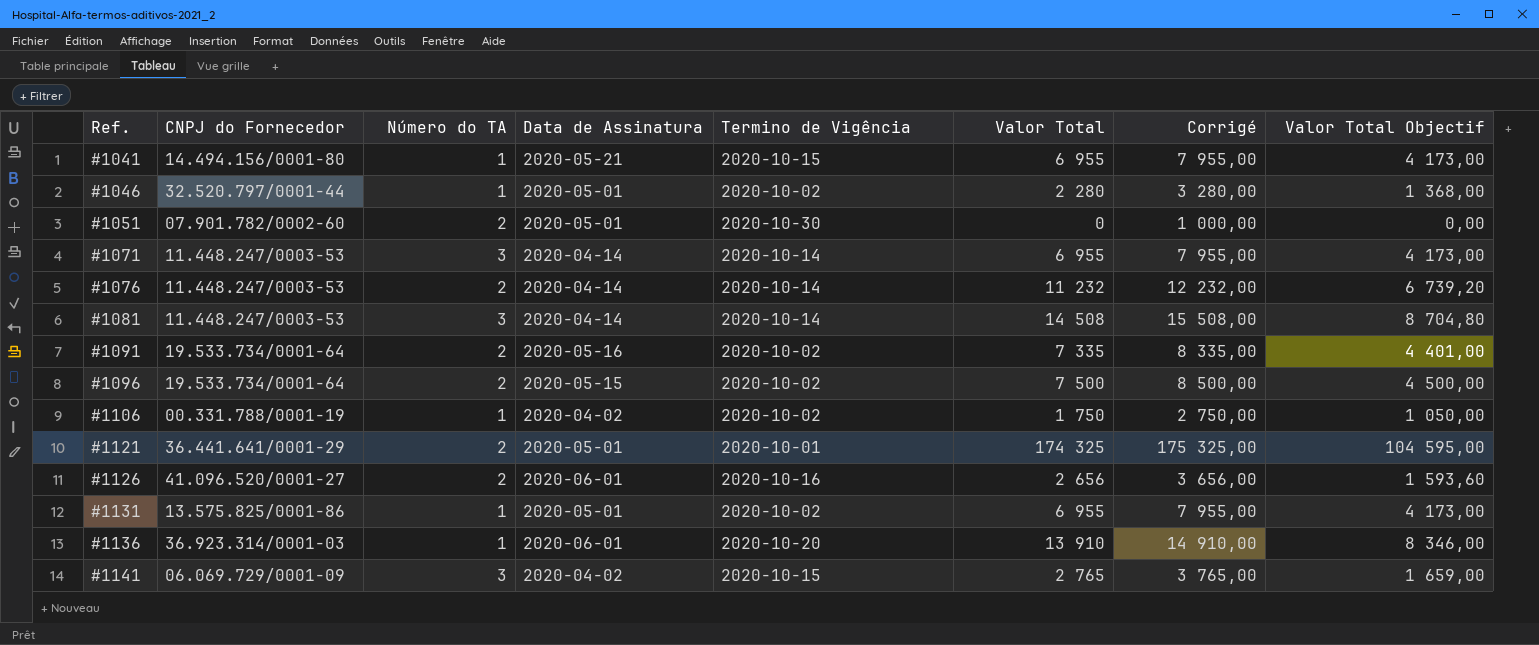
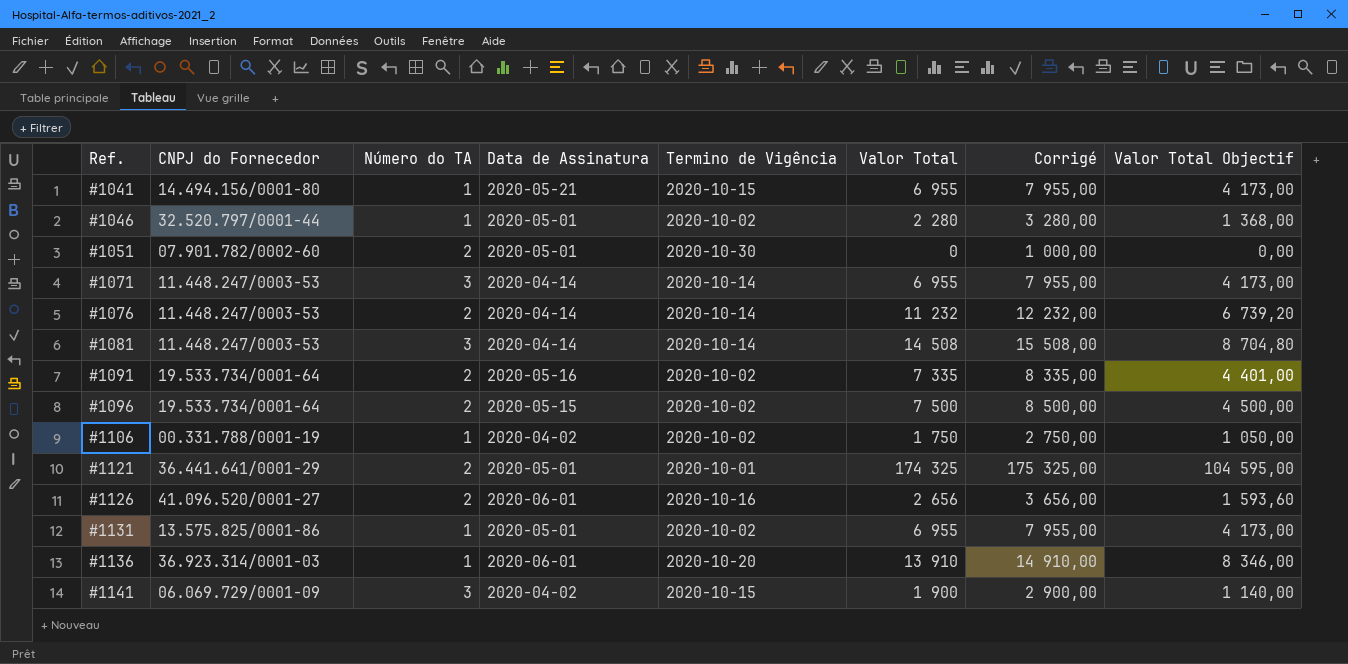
#1141 | Valor Total: 2 765 -> 1 900
#1141 | Corrigé: 3 765,00 -> 2 900,00
#1141 | Valor Total Objectif: 1 659,00 -> 1 140,00

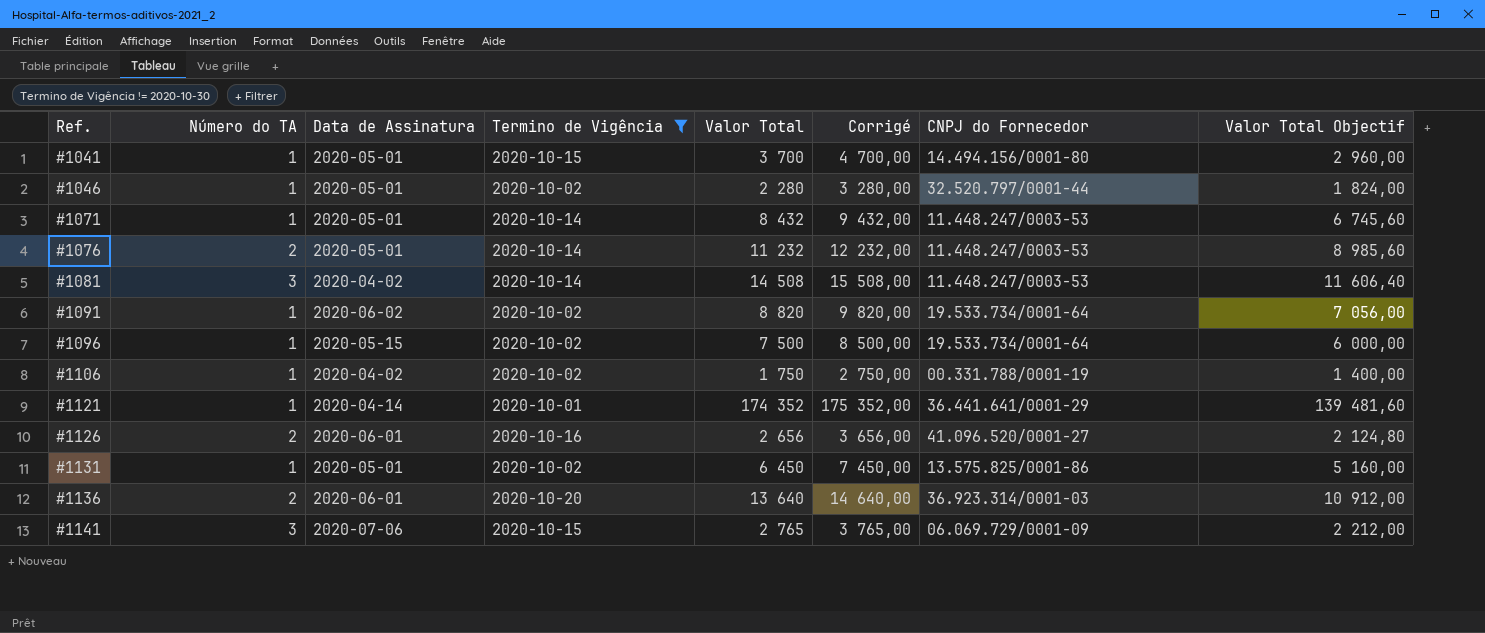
filter: none -> Termino de Vigência != 2020-10-30
column CNPJ do Fornecedor | position: 2 -> 7
column Valor Total Objectif | formula: [Valor Total] * 0,6 -> [Valor Total] * 0,8
#1041 | Data de Assinatura: 2020-05-21 -> 2020-05-01
#1041 | Valor Total: 6 955 -> 3 700
#1041 | Corrigé: 7 955,00 -> 4 700,00
#1071 | Número do TA: 3 -> 1
#1071 | Data de Assinatura: 2020-04-14 -> 2020-05-01
#1071 | Valor Total: 6 955 -> 8 432
#1071 | Corrigé: 7 955,00 -> 9 432,00
#1076 | Data de Assinatura: 2020-04-14 -> 2020-05-01
#1081 | Data de Assinatura: 2020-04-14 -> 2020-04-02
#1091 | Número do TA: 2 -> 1
#1091 | Data de Assinatura: 2020-05-16 -> 2020-06-02
#1091 | Valor Total: 7 335 -> 8 820
#1091 | Corrigé: 8 335,00 -> 9 820,00
#1096 | Número do TA: 2 -> 1
#1121 | Número do TA: 2 -> 1
#1121 | Data de Assinatura: 2020-05-01 -> 2020-04-14
#1121 | Valor Total: 174 325 -> 174 352
#1121 | Corrigé: 175 325,00 -> 175 352,00
#1131 | Valor Total: 6 955 -> 6 450
#1131 | Corrigé: 7 955,00 -> 7 450,00
#1136 | Número do TA: 1 -> 2
#1136 | Valor Total: 13 910 -> 13 640
#1136 | Corrigé: 14 910,00 -> 14 640,00
#1141 | Data de Assinatura: 2020-04-02 -> 2020-07-06
#1141 | Valor Total: 1 900 -> 2 765
#1141 | Corrigé: 2 900,00 -> 3 765,00

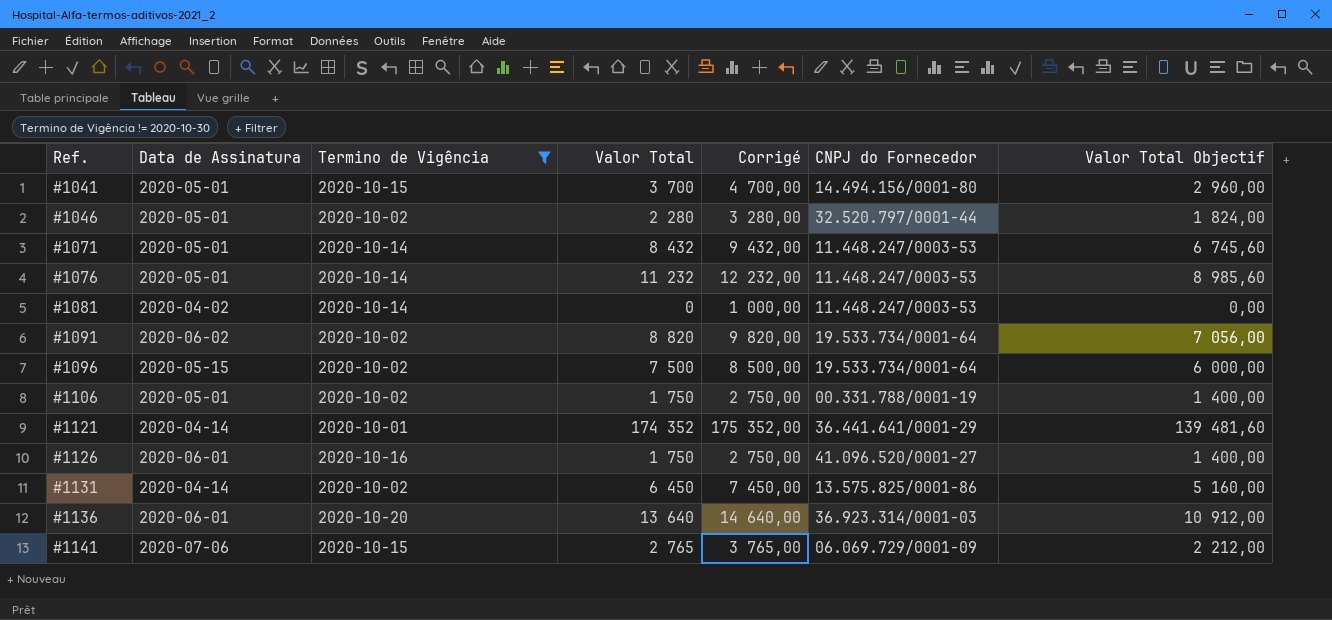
column Número do TA | position: 2 -> none
#1081 | Valor Total: 14 508 -> 0
#1081 | Corrigé: 15 508,00 -> 1 000,00
#1081 | Valor Total Objectif: 11 606,40 -> 0,00
#1106 | Data de Assinatura: 2020-04-02 -> 2020-05-01
#1126 | Valor Total: 2 656 -> 1 750
#1126 | Corrigé: 3 656,00 -> 2 750,00
#1126 | Valor Total Objectif: 2 124,80 -> 1 400,00
#1131 | Data de Assinatura: 2020-05-01 -> 2020-04-14

